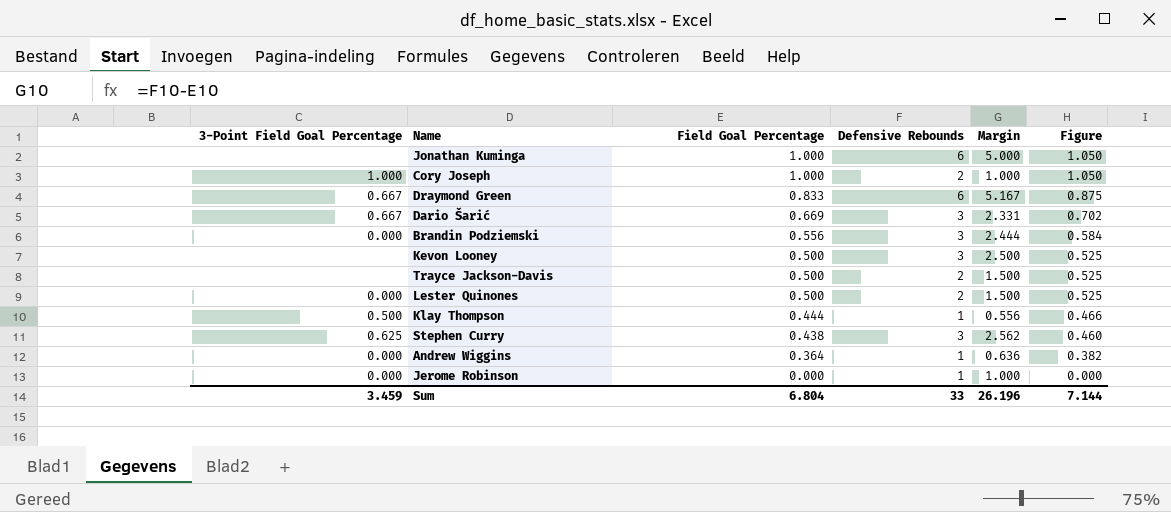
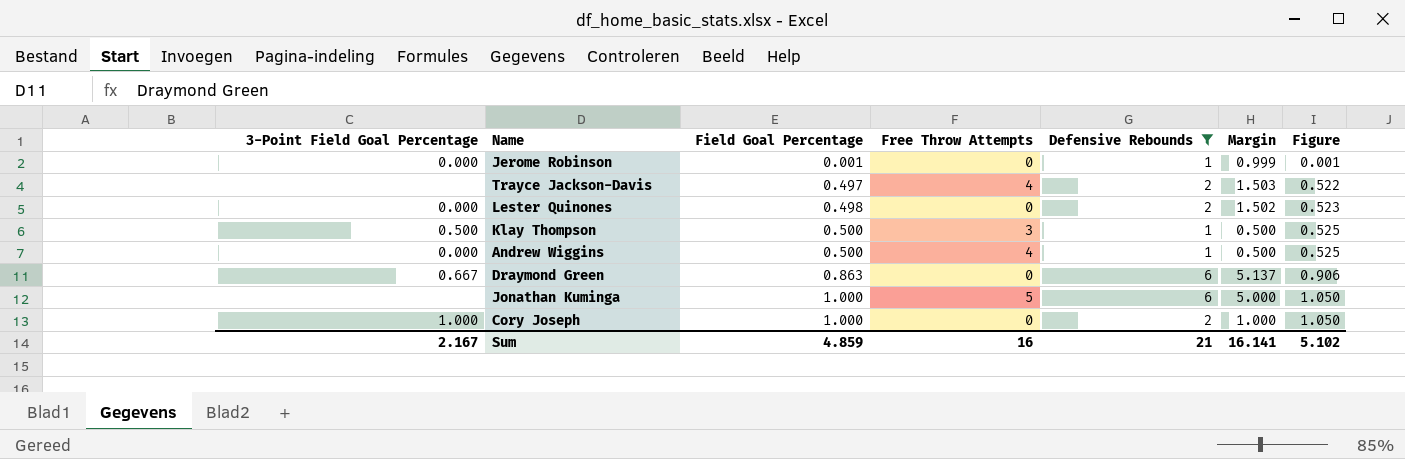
filter: none -> Defensive Rebounds != 3
row order: Field Goal Percentage descending -> Field Goal Percentage ascending
column Free Throw Attempts | position: none -> 4
Jerome Robinson | Field Goal Percentage: 0.000 -> 0.001
Jerome Robinson | Margin: 1.000 -> 0.999
Jerome Robinson | Figure: 0.000 -> 0.001
Trayce Jackson-Davis | Field Goal Percentage: 0.500 -> 0.497
Trayce Jackson-Davis | Margin: 1.500 -> 1.503
Trayce Jackson-Davis | Figure: 0.525 -> 0.522
Lester Quinones | Field Goal Percentage: 0.500 -> 0.498
Lester Quinones | Margin: 1.500 -> 1.502
Lester Quinones | Figure: 0.525 -> 0.523
Klay Thompson | Field Goal Percentage: 0.444 -> 0.500
Klay Thompson | Margin: 0.556 -> 0.500
Klay Thompson | Figure: 0.466 -> 0.525
Andrew Wiggins | Field Goal Percentage: 0.364 -> 0.500
Andrew Wiggins | Margin: 0.636 -> 0.500
Andrew Wiggins | Figure: 0.382 -> 0.525
Draymond Green | Field Goal Percentage: 0.833 -> 0.863
Draymond Green | Margin: 5.167 -> 5.137
Draymond Green | Figure: 0.875 -> 0.906
Sum | 3-Point Field Goal Percentage: 3.459 -> 2.167
Sum | Field Goal Percentage: 6.804 -> 4.859
Sum | Defensive Rebounds: 33 -> 21
Sum | Margin: 26.196 -> 16.141
Sum | Figure: 7.144 -> 5.102

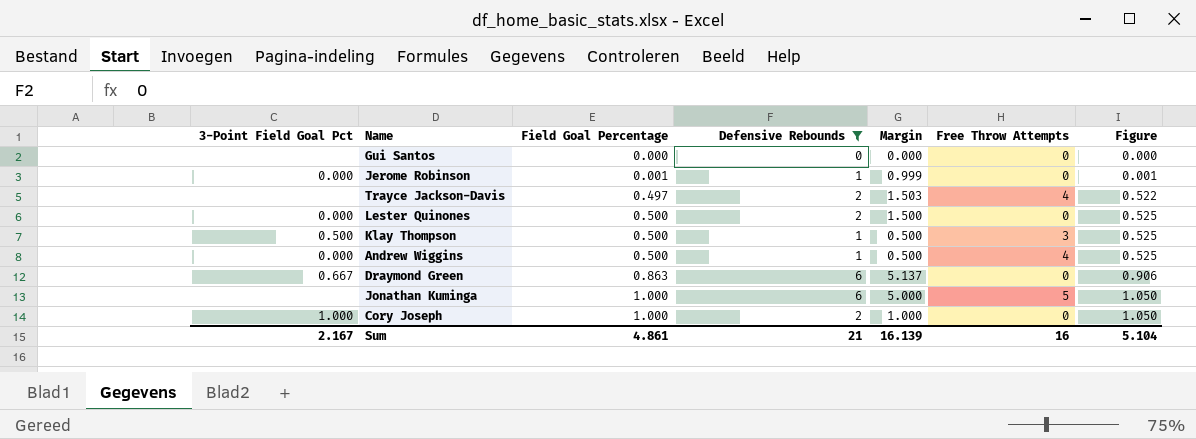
column name: 3-Point Field Goal Percentage -> 3-Point Field Goal Pct
column Free Throw Attempts | position: 4 -> 6
row Gui Santos: none -> none | 0.000 | 0 | 0.000 | 0 | 0.000
Lester Quinones | Field Goal Percentage: 0.498 -> 0.500
Lester Quinones | Margin: 1.502 -> 1.500
Lester Quinones | Figure: 0.523 -> 0.525
Sum | Field Goal Percentage: 4.859 -> 4.861
Sum | Margin: 16.141 -> 16.139
Sum | Figure: 5.102 -> 5.104

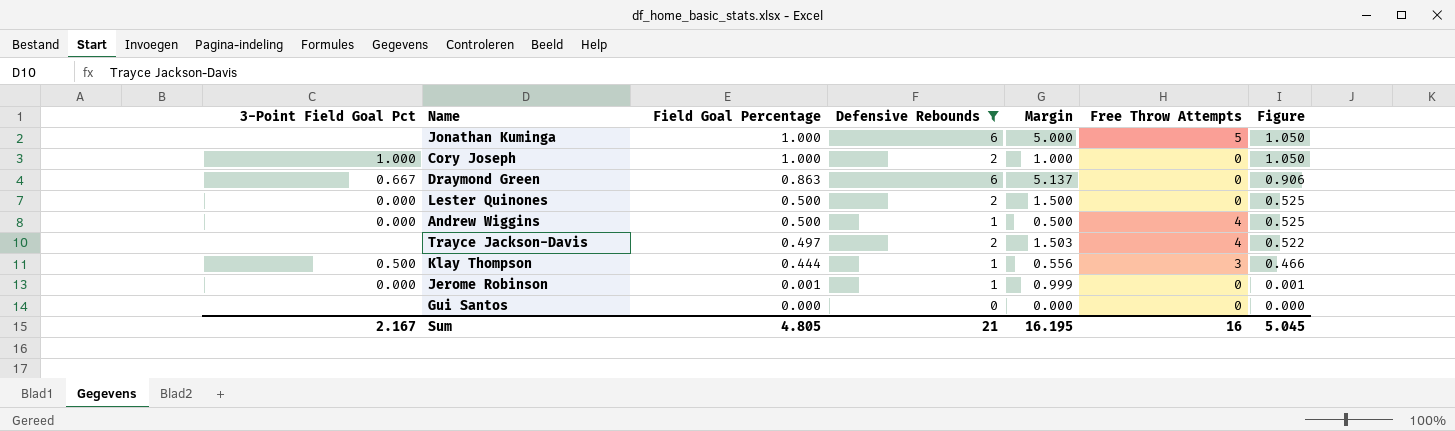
row order: Field Goal Percentage ascending -> Field Goal Percentage descending
Klay Thompson | Field Goal Percentage: 0.500 -> 0.444
Klay Thompson | Margin: 0.500 -> 0.556
Klay Thompson | Figure: 0.525 -> 0.466
Sum | Field Goal Percentage: 4.861 -> 4.805
Sum | Margin: 16.139 -> 16.195
Sum | Figure: 5.104 -> 5.045

